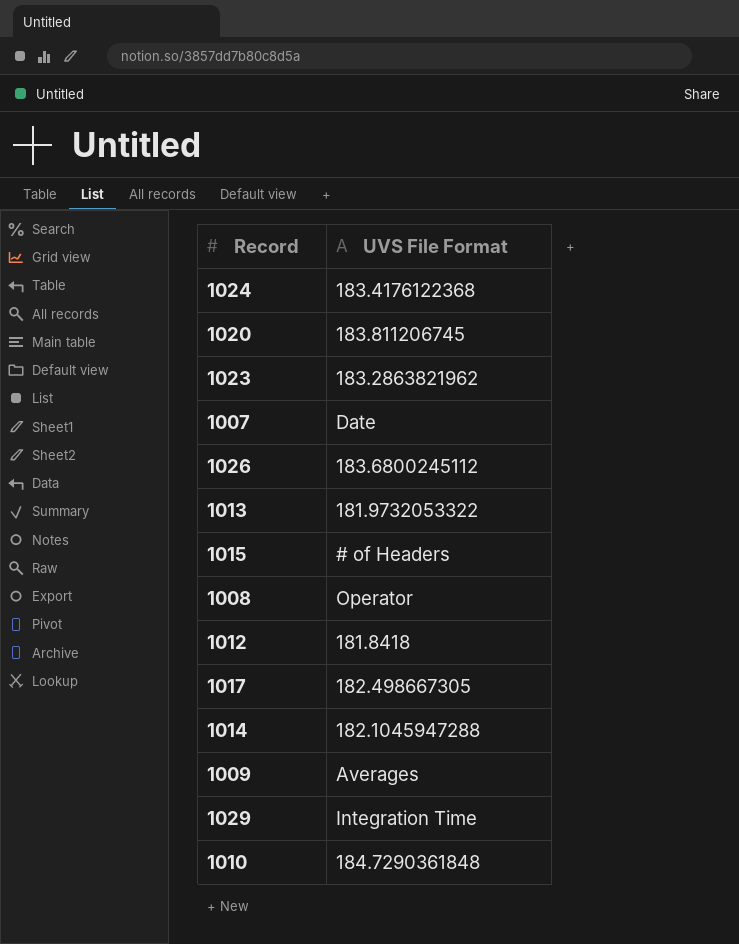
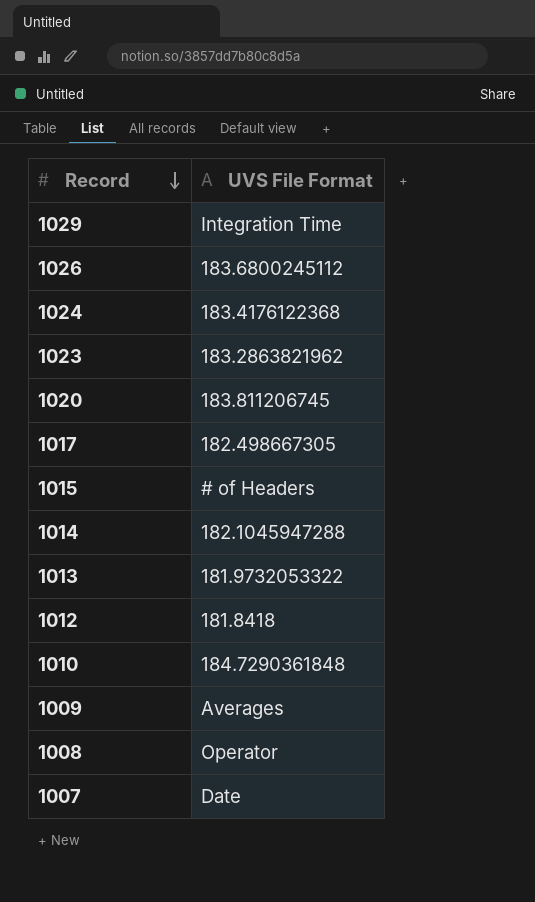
row order: none -> Record descending

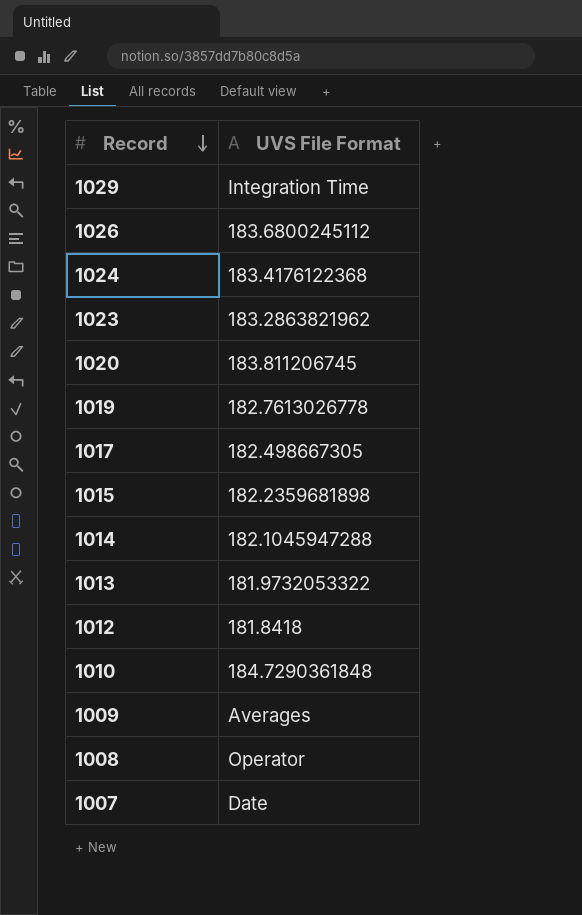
row 1019: none -> 182.7613026778
1015 | UVS File Format: # of Headers -> 182.2359681898

